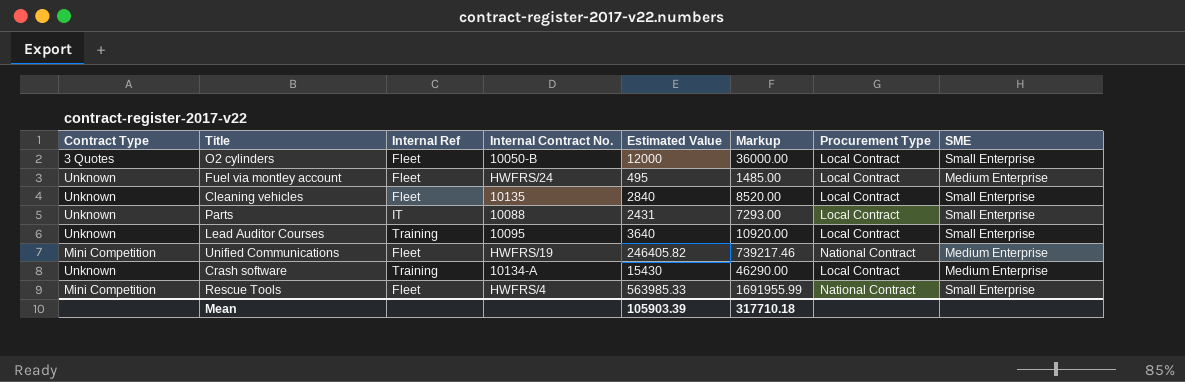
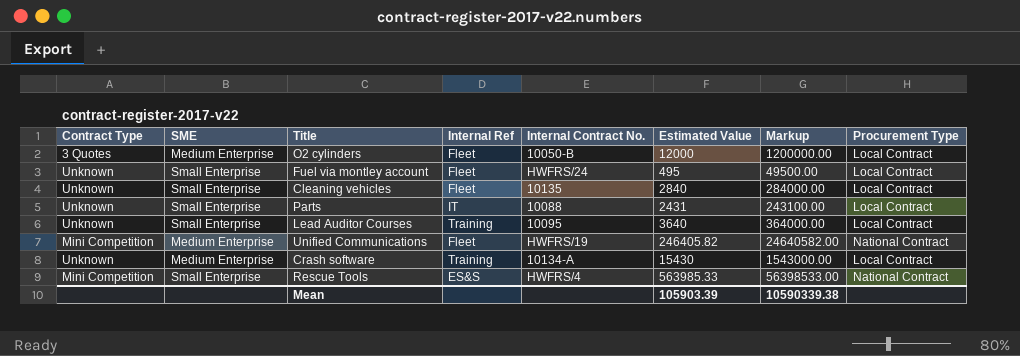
column SME | position: 8 -> 2
column Markup | formula: [Estimated Value] * 3 -> [Estimated Value] * 100
O2 cylinders | SME: Small Enterprise -> Medium Enterprise
Fuel via montley account | SME: Medium Enterprise -> Small Enterprise
Rescue Tools | Internal Ref: Fleet -> ES&S
Mean | Markup: 317710.18 -> 10590339.38

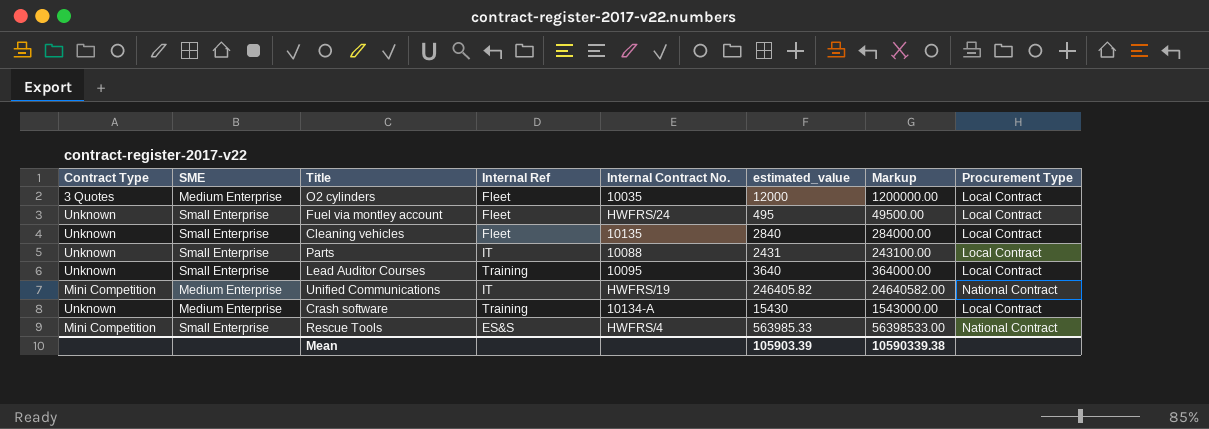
column name: Estimated Value -> estimated_value
O2 cylinders | Internal Contract No.: 10050-B -> 10035
Unified Communications | Internal Ref: Fleet -> IT

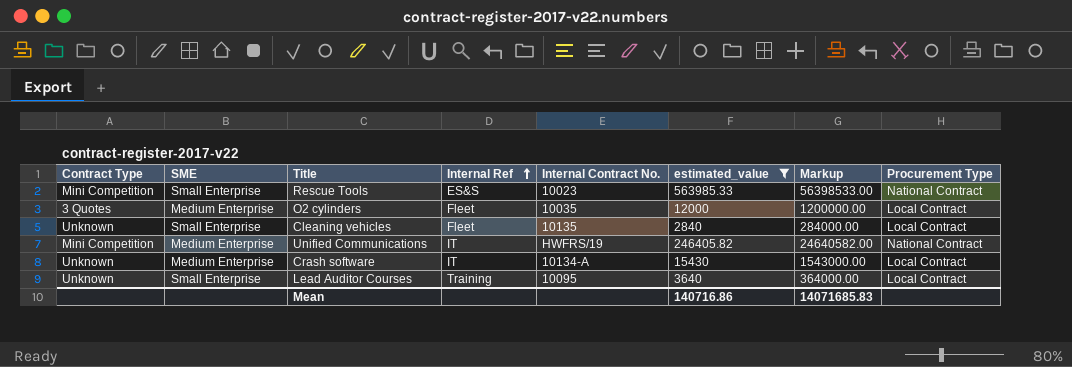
filter: none -> estimated_value >= 2840
row order: none -> Internal Ref ascending
Rescue Tools | Internal Contract No.: HWFRS/4 -> 10023
Crash software | Internal Ref: Training -> IT
Mean | estimated_value: 105903.39 -> 140716.86
Mean | Markup: 10590339.38 -> 14071685.83

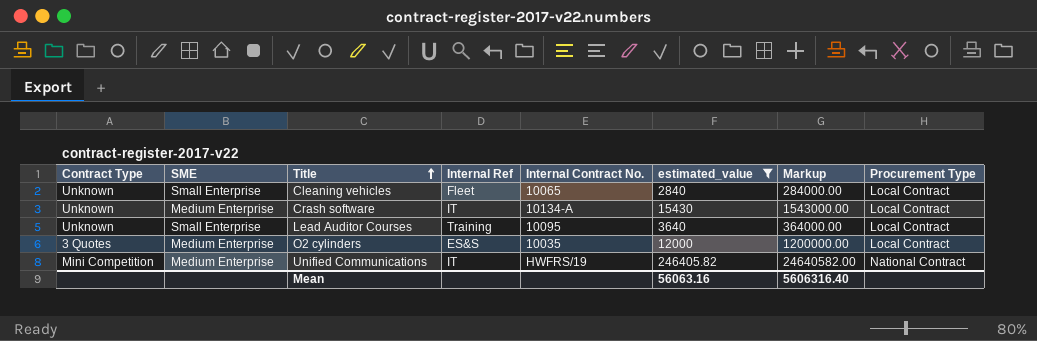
row order: Internal Ref ascending -> Title ascending
row Rescue Tools: Mini Competition | Small Enterprise | ES&S | 10023 | 563985.33 | 56398533.00 | National Contract -> none
Cleaning vehicles | Internal Contract No.: 10135 -> 10065
O2 cylinders | Internal Ref: Fleet -> ES&S
Mean | estimated_value: 140716.86 -> 56063.16
Mean | Markup: 14071685.83 -> 5606316.40

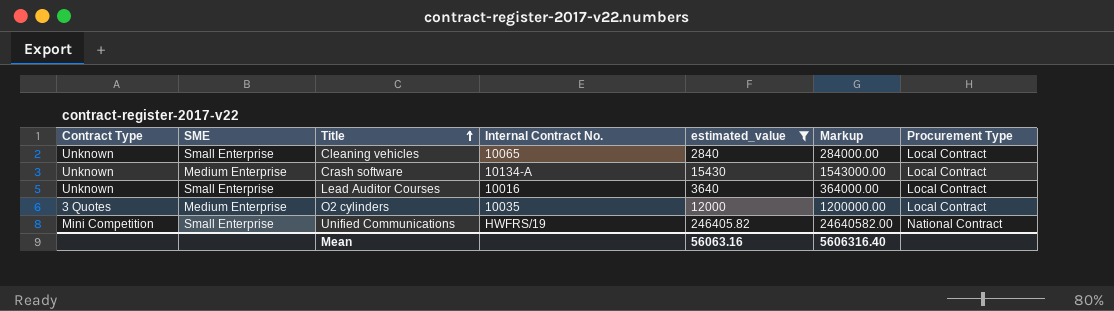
column Internal Ref | position: 4 -> none
Lead Auditor Courses | Internal Contract No.: 10095 -> 10016
Unified Communications | SME: Medium Enterprise -> Small Enterprise

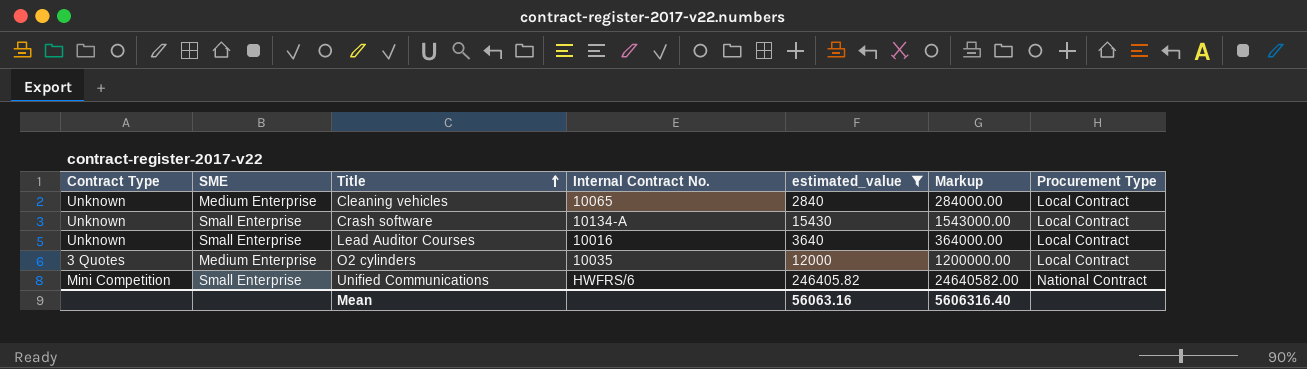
Cleaning vehicles | SME: Small Enterprise -> Medium Enterprise
Crash software | SME: Medium Enterprise -> Small Enterprise
Unified Communications | Internal Contract No.: HWFRS/19 -> HWFRS/6

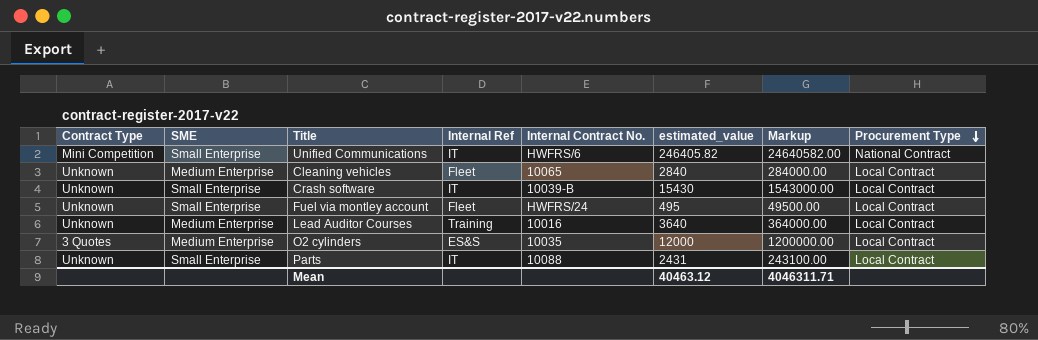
filter: estimated_value >= 2840 -> none
row order: Title ascending -> Procurement Type descending
column Internal Ref | position: none -> 4
Crash software | Internal Contract No.: 10134-A -> 10039-B
Lead Auditor Courses | SME: Small Enterprise -> Medium Enterprise
Mean | estimated_value: 56063.16 -> 40463.12
Mean | Markup: 5606316.40 -> 4046311.71

